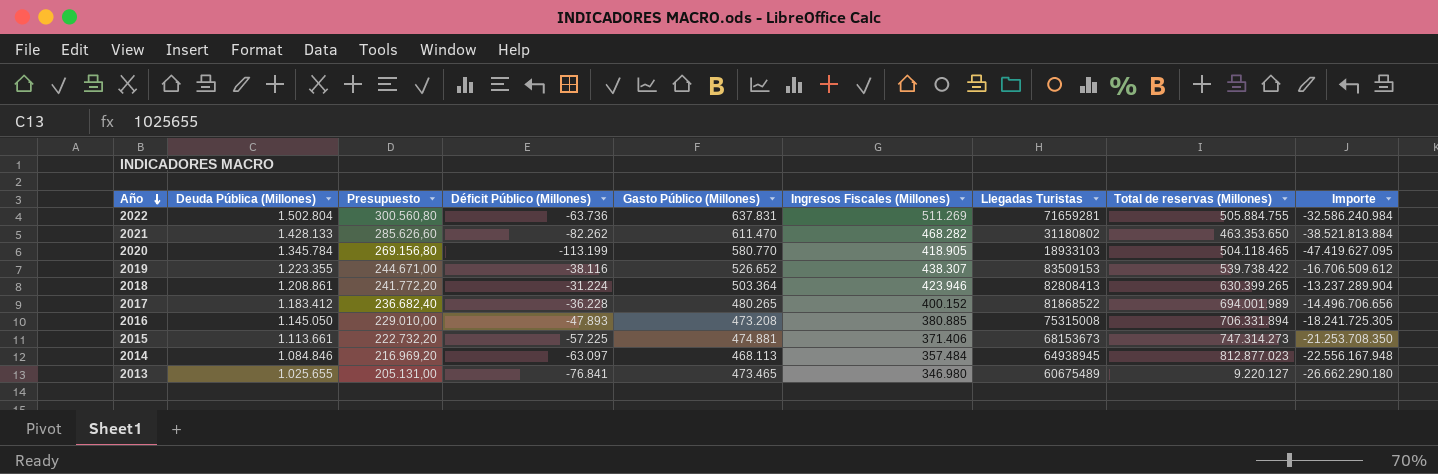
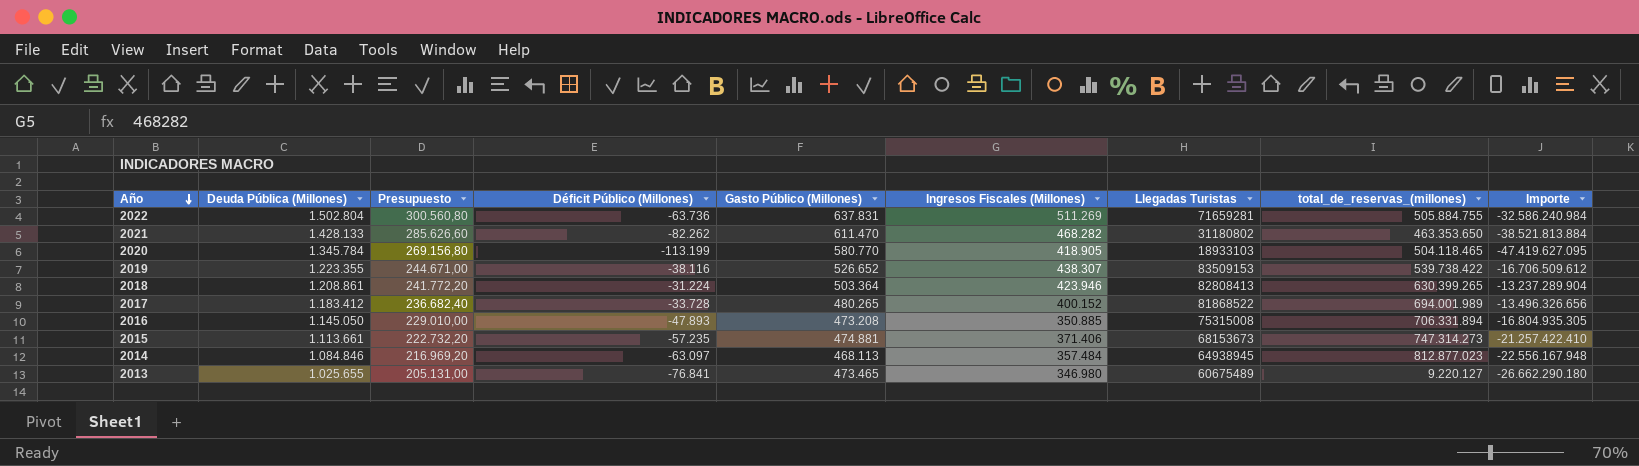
column name: Total de reservas (Millones) -> total_de_reservas_(millones)
2017 | Déficit Público (Millones): -36.228 -> -33.728
2017 | Importe: -14.496.706.656 -> -13.496.326.656
2016 | Ingresos Fiscales (Millones): 380.885 -> 350.885
2016 | Importe: -18.241.725.305 -> -16.804.935.305
2015 | Déficit Público (Millones): -57.225 -> -57.235
2015 | Importe: -21.253.708.350 -> -21.257.422.410

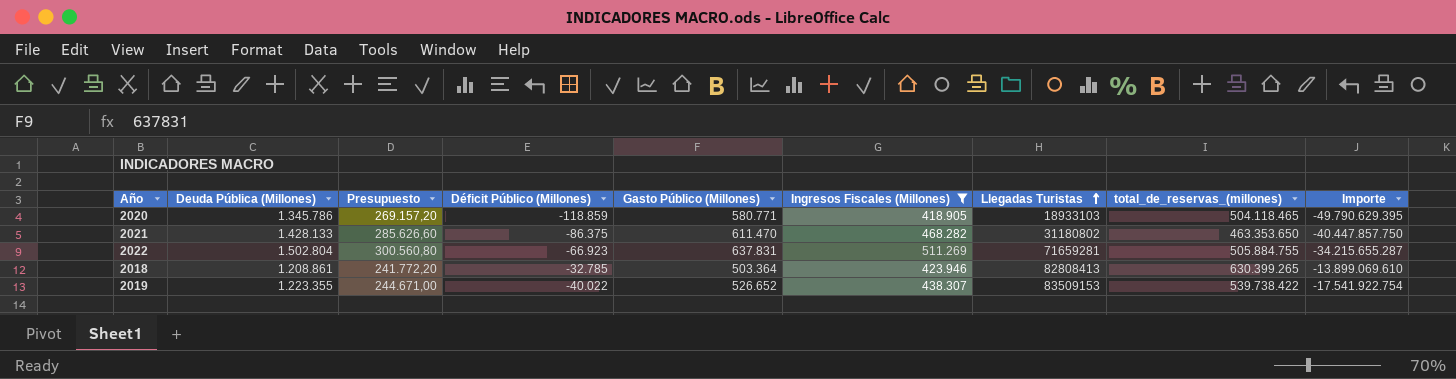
filter: none -> Ingresos Fiscales (Millones) >= 418.905
row order: Año descending -> Llegadas Turistas ascending
2020 | Deuda Pública (Millones): 1.345.784 -> 1.345.786
2020 | Presupuesto: 269.156,80 -> 269.157,20
2020 | Déficit Público (Millones): -113.199 -> -118.859
2020 | Gasto Público (Millones): 580.770 -> 580.771
2020 | Importe: -47.419.627.095 -> -49.790.629.395
2021 | Déficit Público (Millones): -82.262 -> -86.375
2021 | Importe: -38.521.813.884 -> -40.447.857.750
2022 | Déficit Público (Millones): -63.736 -> -66.923
2022 | Importe: -32.586.240.984 -> -34.215.655.287
2018 | Déficit Público (Millones): -31.224 -> -32.785
2018 | Importe: -13.237.289.904 -> -13.899.069.610
2019 | Déficit Público (Millones): -38.116 -> -40.022
2019 | Importe: -16.706.509.612 -> -17.541.922.754

